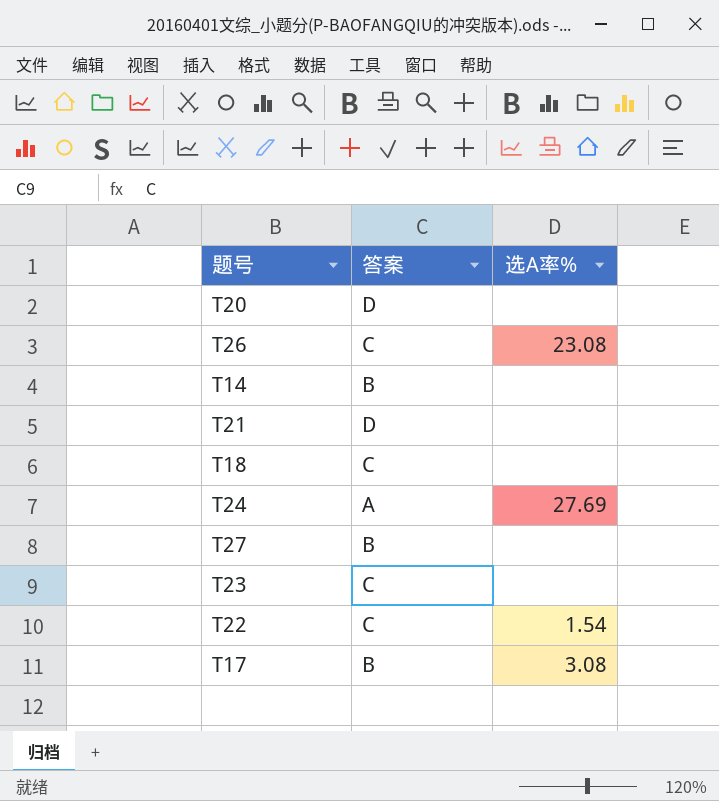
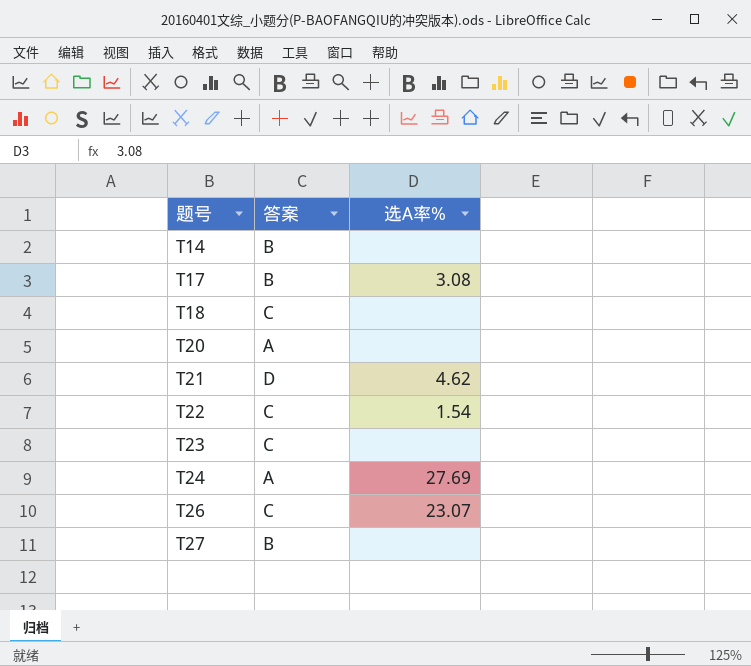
row order: none -> 题号 ascending
T20 | 答案: D -> A
T21 | 选A率%: none -> 4.62
T26 | 选A率%: 23.08 -> 23.07

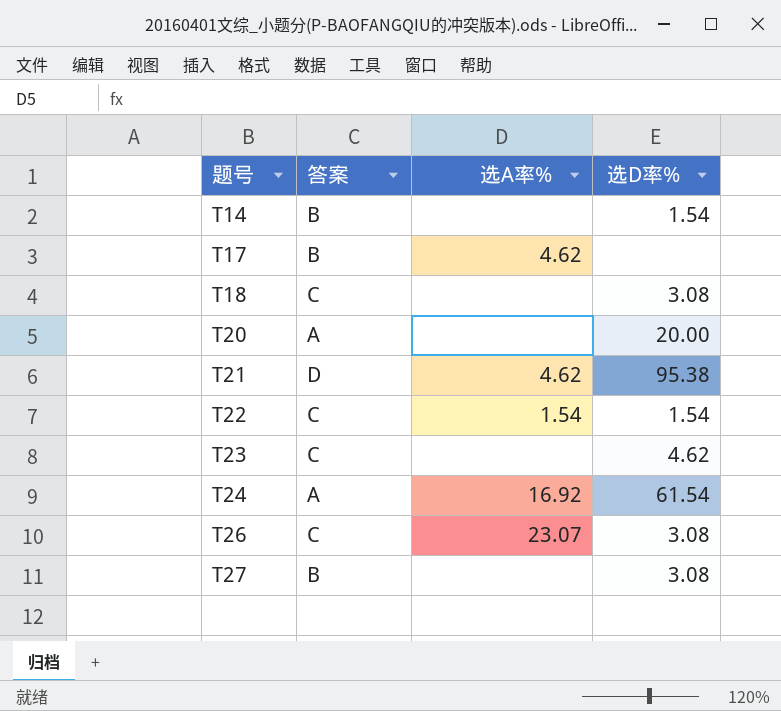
column 选D率% | position: none -> 4
T17 | 选A率%: 3.08 -> 4.62
T24 | 选A率%: 27.69 -> 16.92

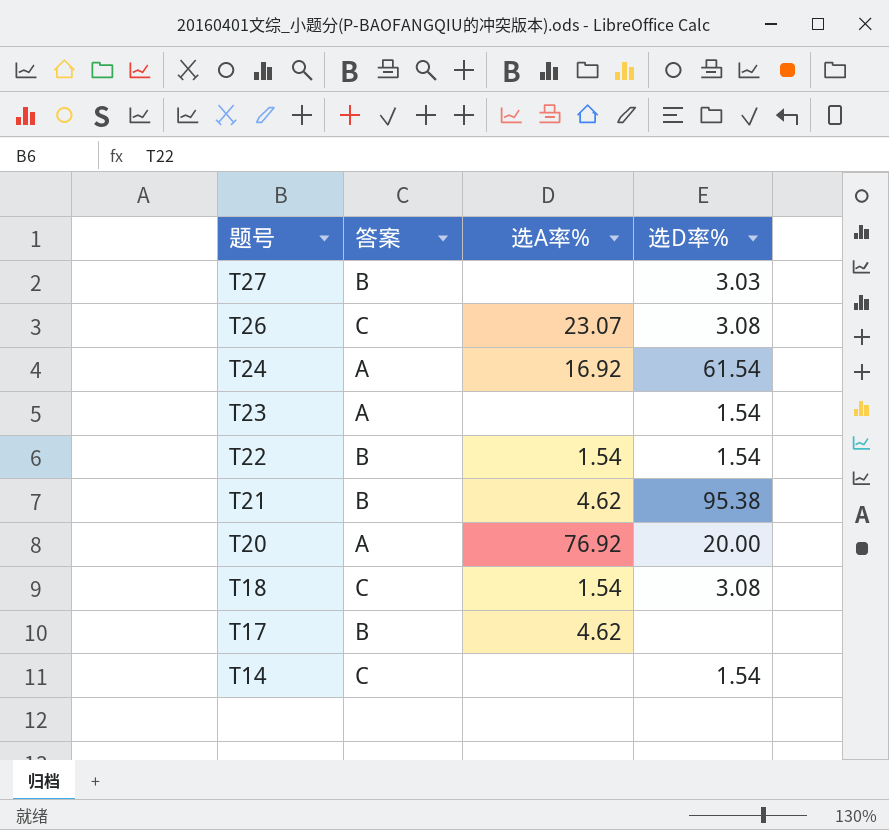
row order: 题号 ascending -> 题号 descending
T27 | 选D率%: 3.08 -> 3.03
T23 | 答案: C -> A
T23 | 选D率%: 4.62 -> 1.54
T22 | 答案: C -> B
T21 | 答案: D -> B
T20 | 选A率%: none -> 76.92
T18 | 选A率%: none -> 1.54
T14 | 答案: B -> C

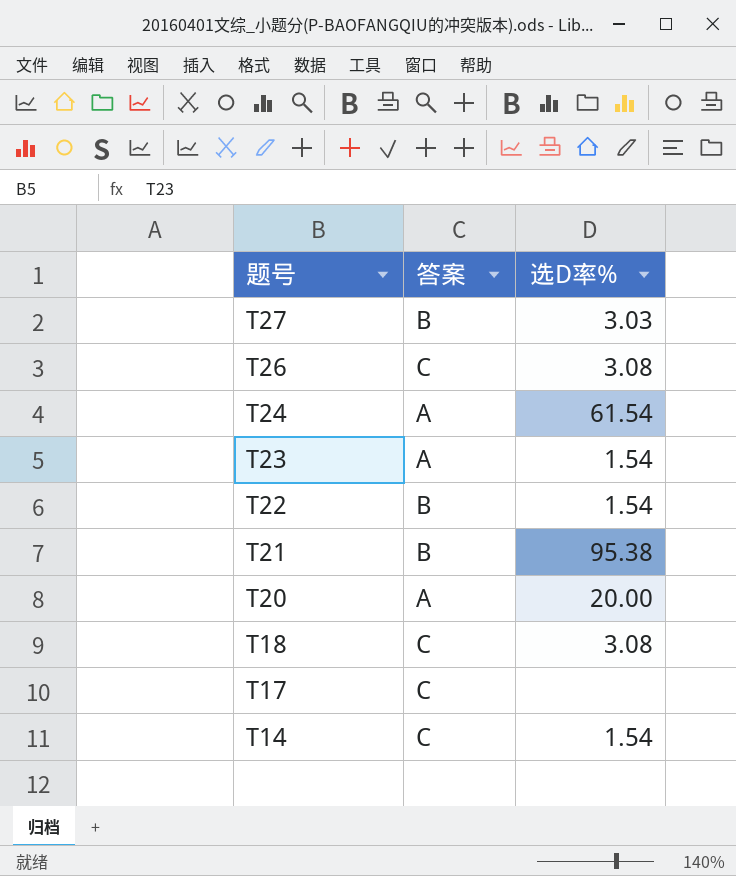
column 选A率% | position: 3 -> none
T17 | 答案: B -> C

